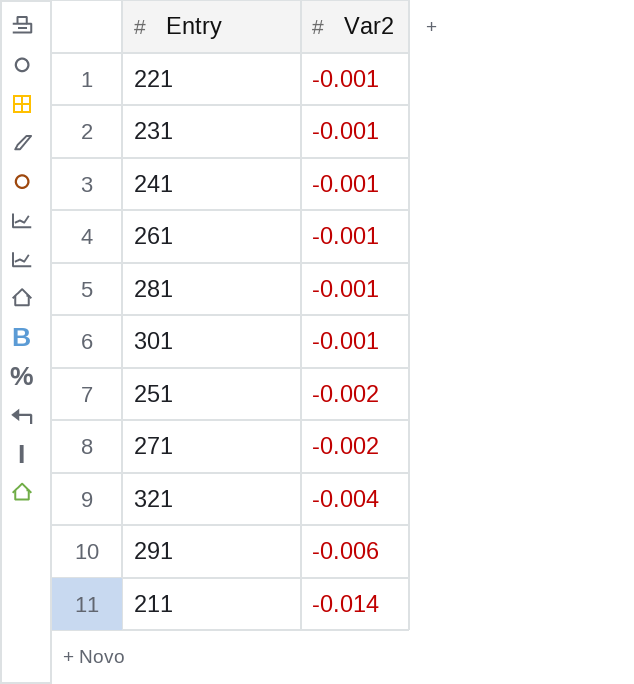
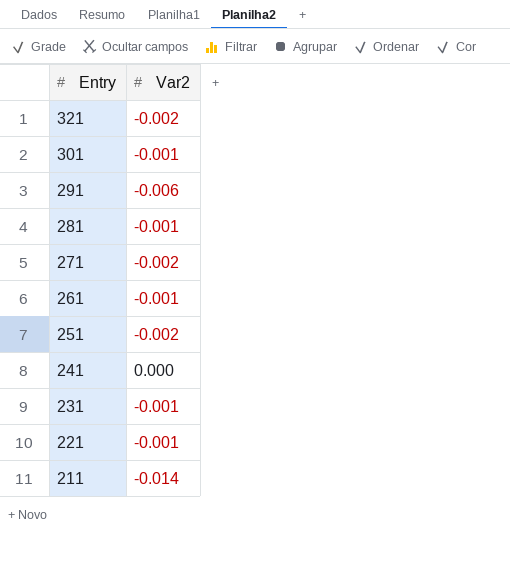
row order: Var2 descending -> Entry descending
321 | Var2: -0.004 -> -0.002
241 | Var2: -0.001 -> 0.000

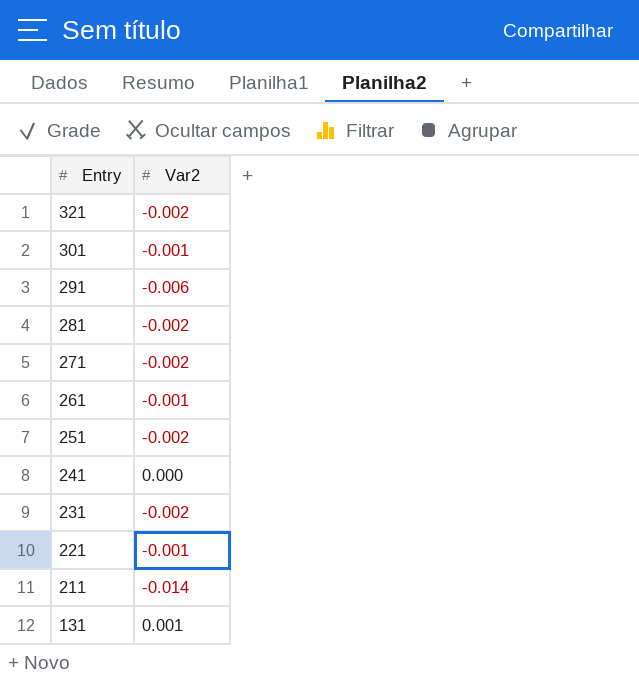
281 | Var2: -0.001 -> -0.002
231 | Var2: -0.001 -> -0.002
row 131: none -> 0.001

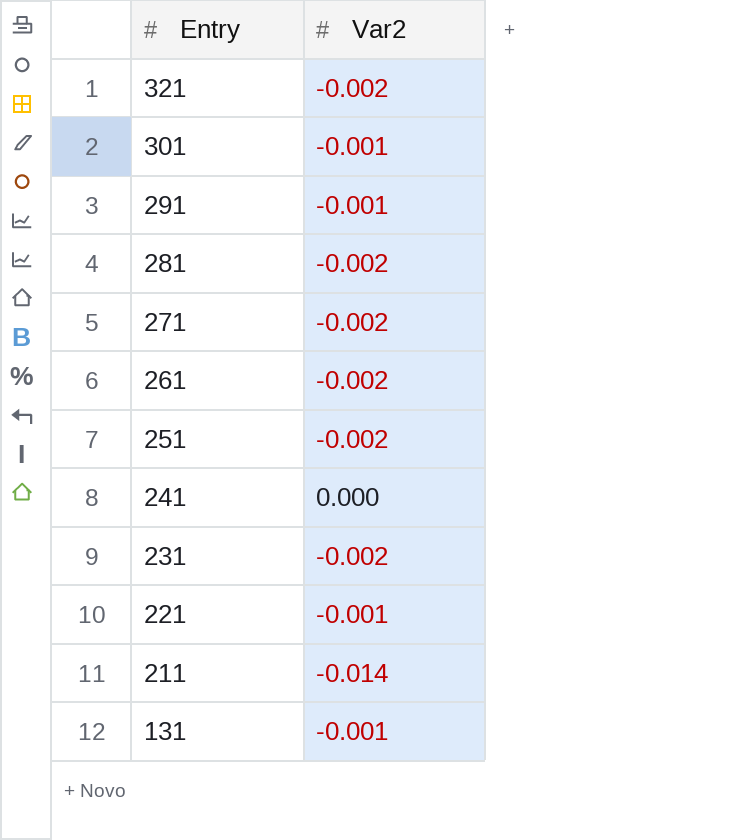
291 | Var2: -0.006 -> -0.001
261 | Var2: -0.001 -> -0.002
131 | Var2: 0.001 -> -0.001

